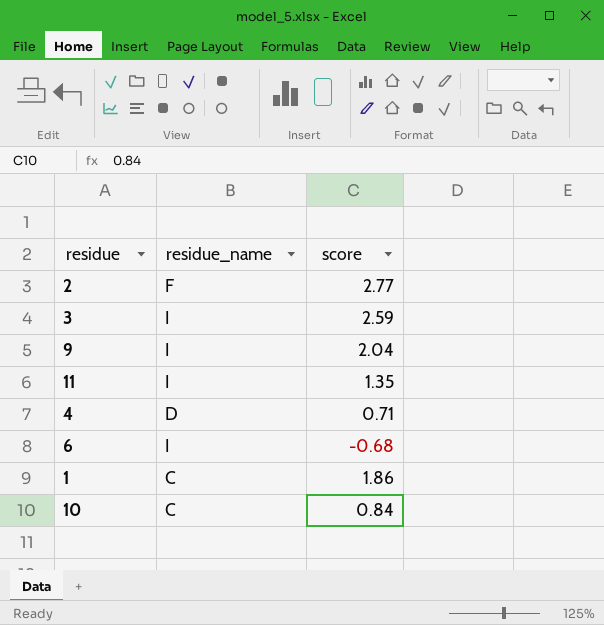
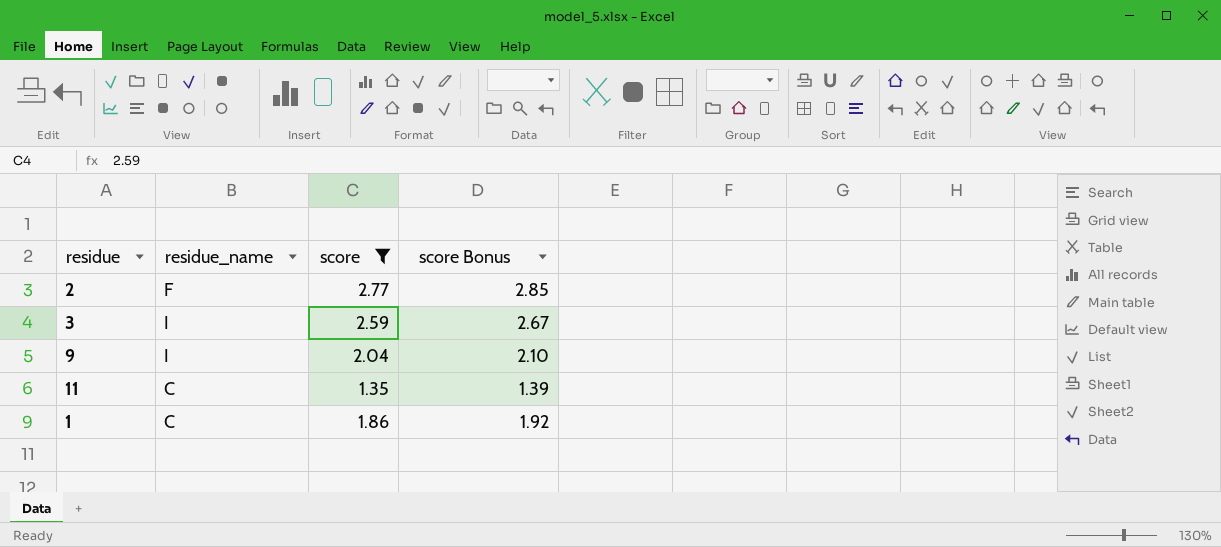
filter: none -> score >= 1.35
column score Bonus | formula: none -> [score] * 1.03
11 | residue_name: I -> C

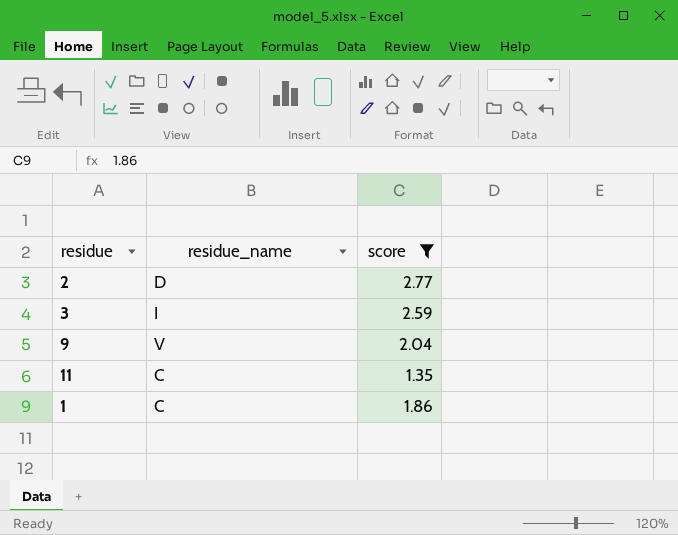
column score Bonus | formula: [score] * 1.03 -> none
2 | residue_name: F -> D
9 | residue_name: I -> V

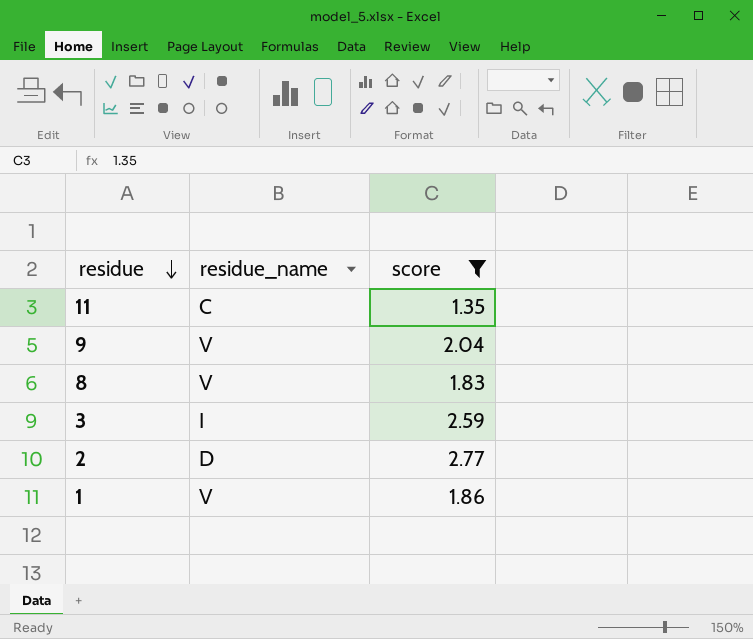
row order: none -> residue descending
row 8: none -> V | 1.83
1 | residue_name: C -> V

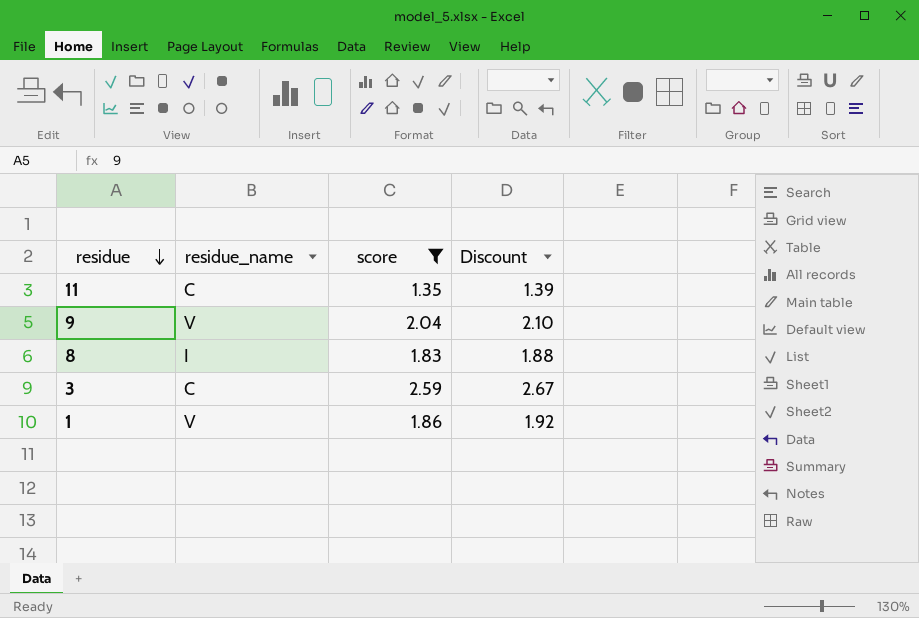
column Discount | formula: none -> [score] * 1.03
row 2: D | 2.77 -> none
8 | residue_name: V -> I
3 | residue_name: I -> C

